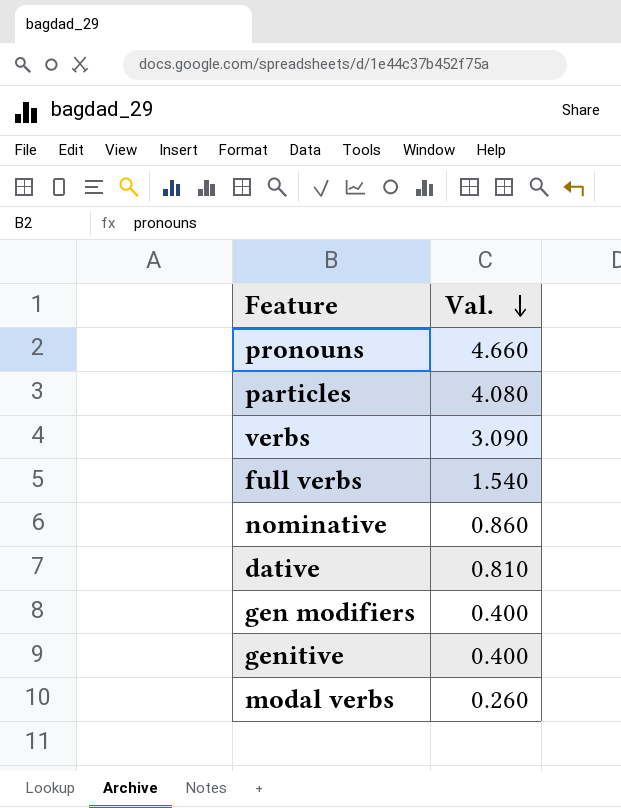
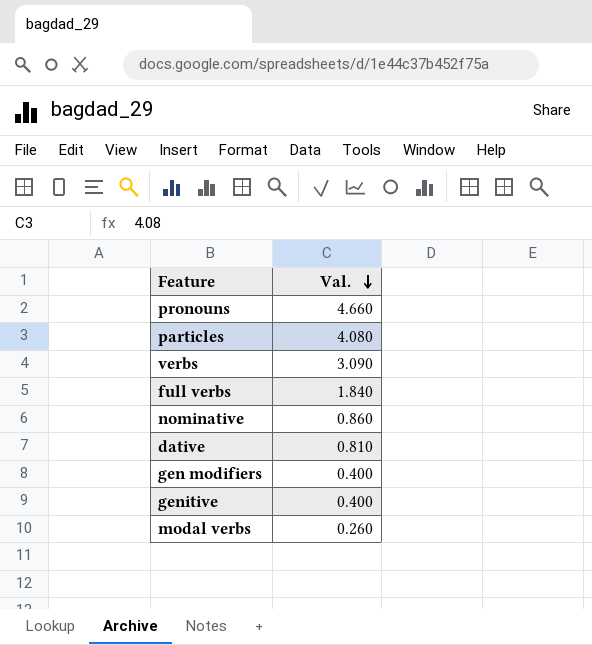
full verbs | Val.: 1.540 -> 1.840

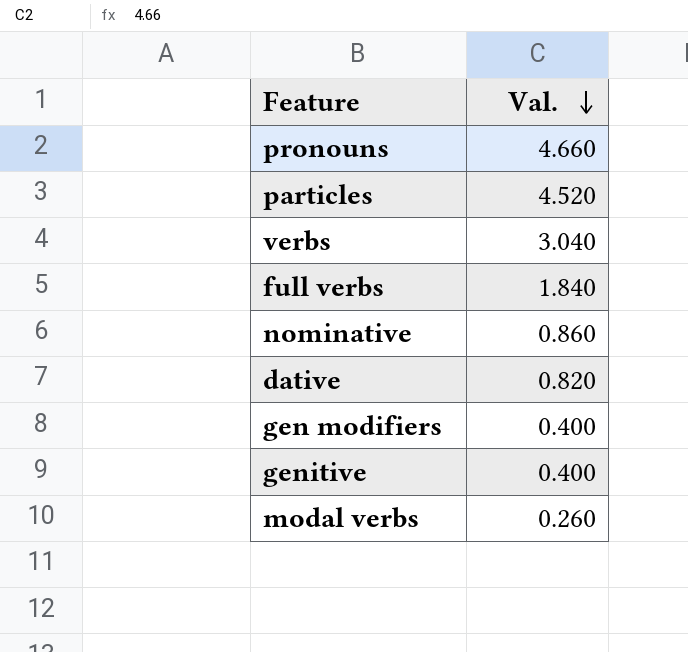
particles | Val.: 4.080 -> 4.520
verbs | Val.: 3.090 -> 3.040
dative | Val.: 0.810 -> 0.820

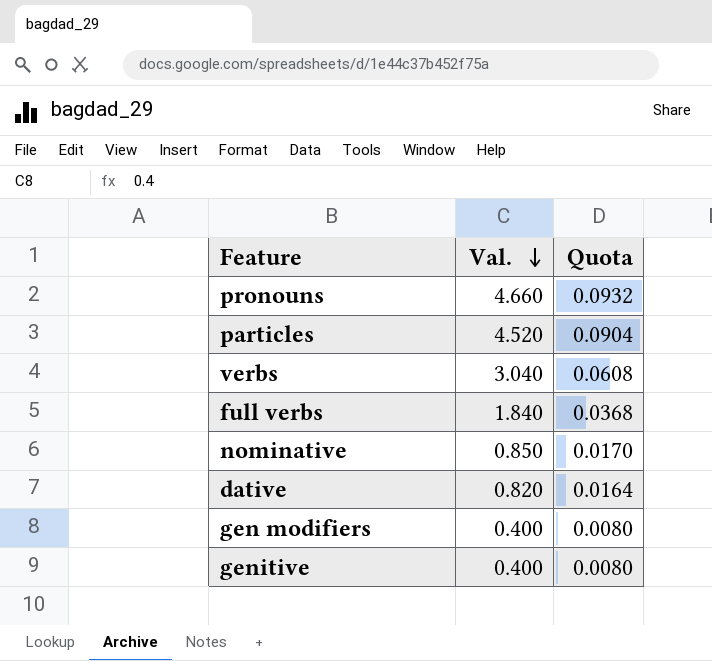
column Quota | formula: none -> [Val.] * 0.02
row modal verbs: 0.260 -> none
nominative | Val.: 0.860 -> 0.850

